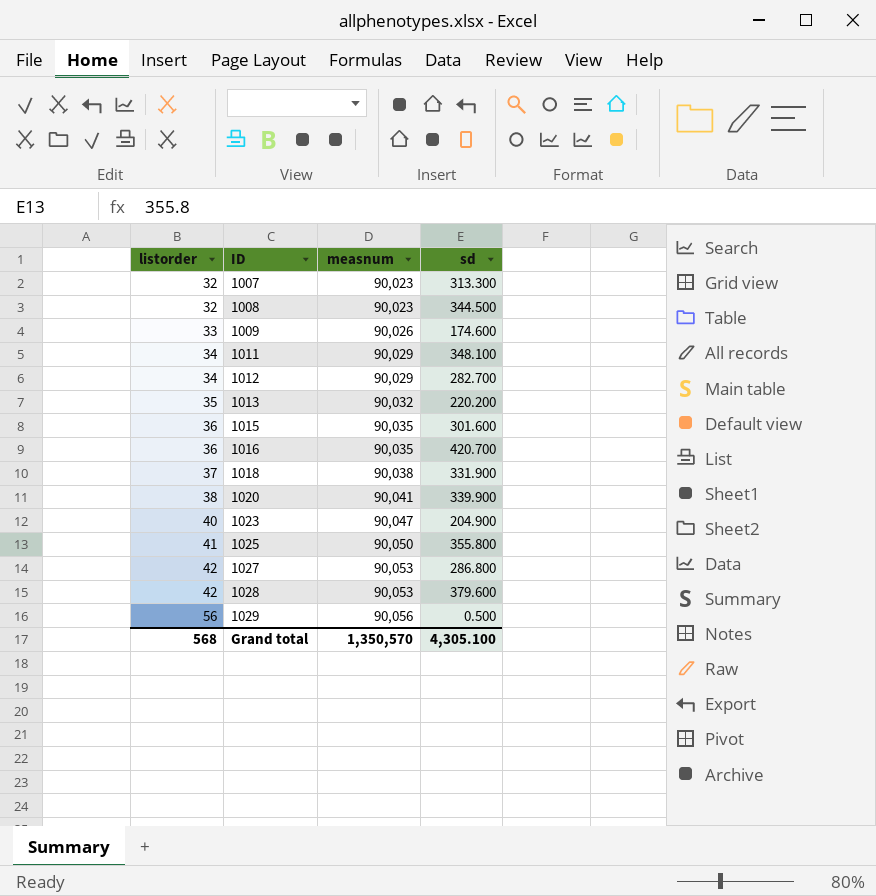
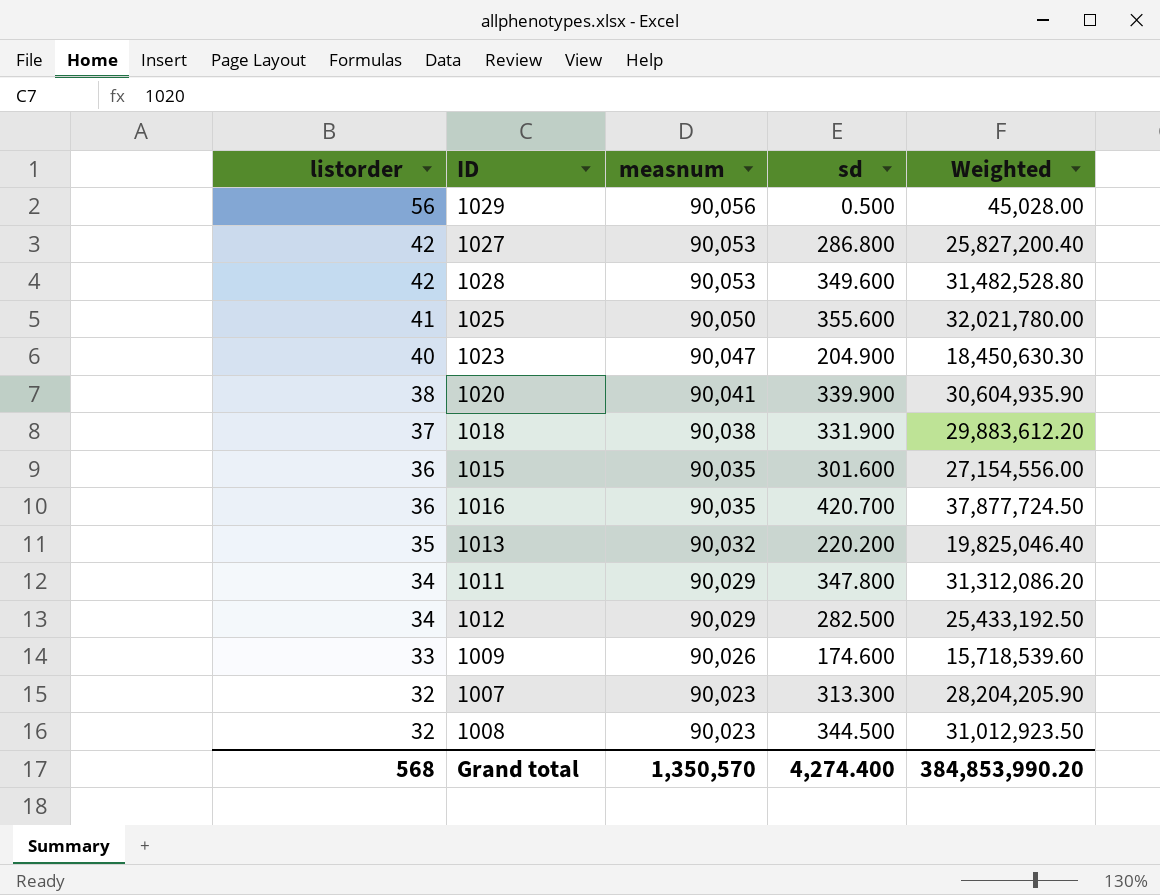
row order: listorder ascending -> listorder descending
column Weighted | formula: none -> [measnum] * [sd]
1028 | sd: 379.600 -> 349.600
1025 | sd: 355.800 -> 355.600
1011 | sd: 348.100 -> 347.800
1012 | sd: 282.700 -> 282.500
Grand total | sd: 4,305.100 -> 4,274.400

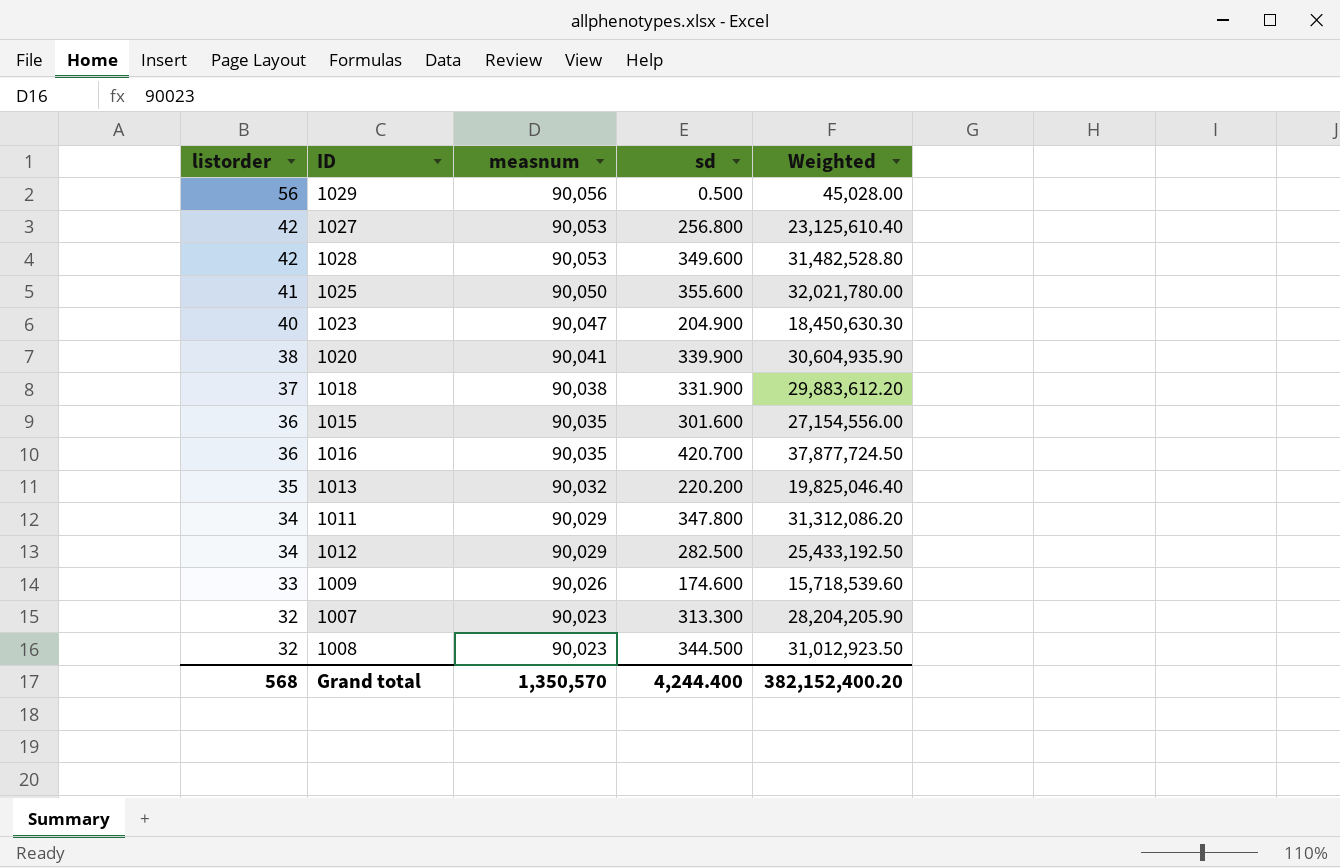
1027 | sd: 286.800 -> 256.800
1027 | Weighted: 25,827,200.40 -> 23,125,610.40
Grand total | sd: 4,274.400 -> 4,244.400
Grand total | Weighted: 384,853,990.20 -> 382,152,400.20

